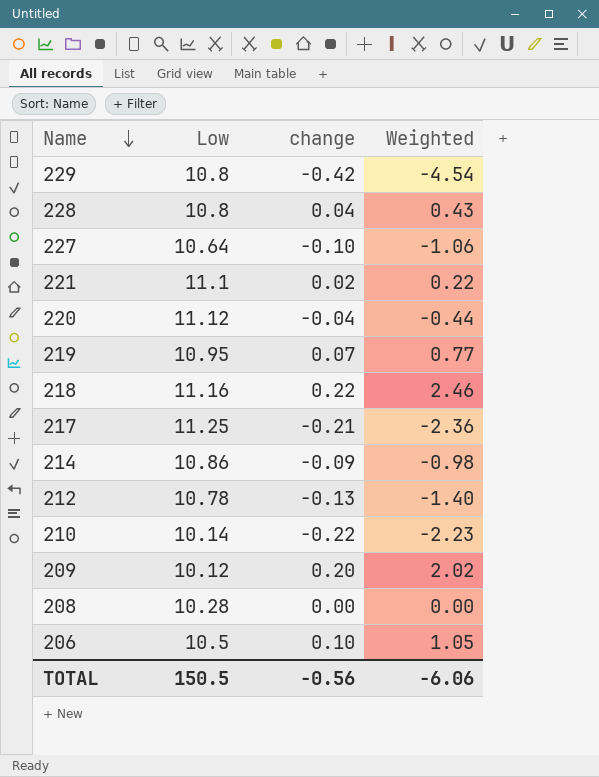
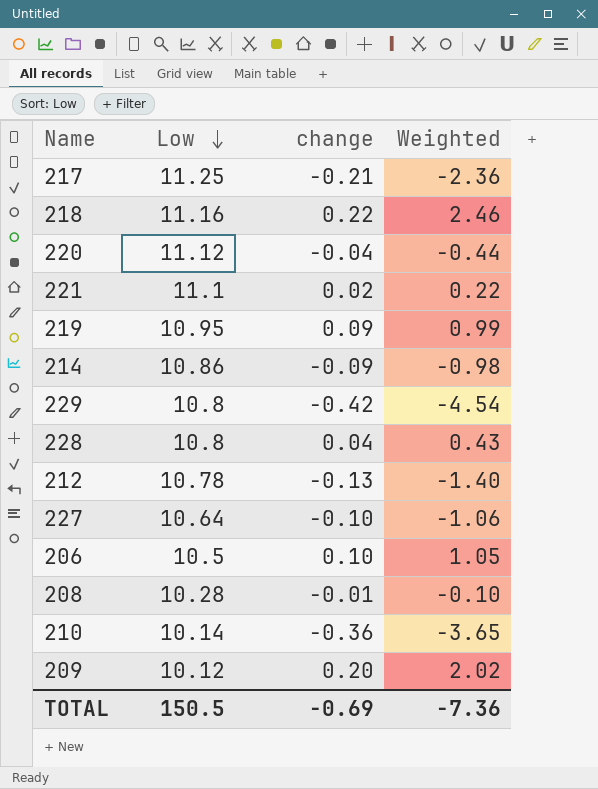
row order: Name descending -> Low descending
219 | change: 0.07 -> 0.09
219 | Weighted: 0.77 -> 0.99
208 | change: 0.00 -> -0.01
208 | Weighted: 0.00 -> -0.10
210 | change: -0.22 -> -0.36
210 | Weighted: -2.23 -> -3.65
TOTAL | change: -0.56 -> -0.69
TOTAL | Weighted: -6.06 -> -7.36

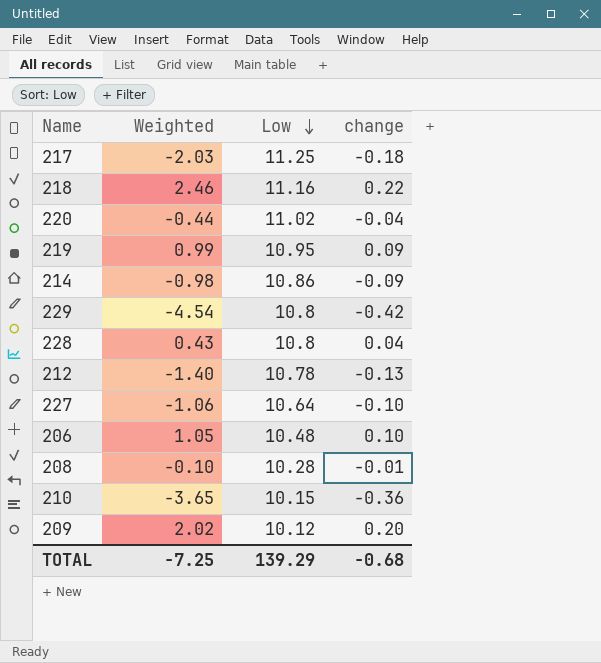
column Weighted | position: 4 -> 2
row 221: 11.1 | 0.02 | 0.22 -> none
217 | Weighted: -2.36 -> -2.03
217 | change: -0.21 -> -0.18
220 | Low: 11.12 -> 11.02
206 | Low: 10.5 -> 10.48
210 | Low: 10.14 -> 10.15
TOTAL | Weighted: -7.36 -> -7.25
TOTAL | Low: 150.5 -> 139.29
TOTAL | change: -0.69 -> -0.68

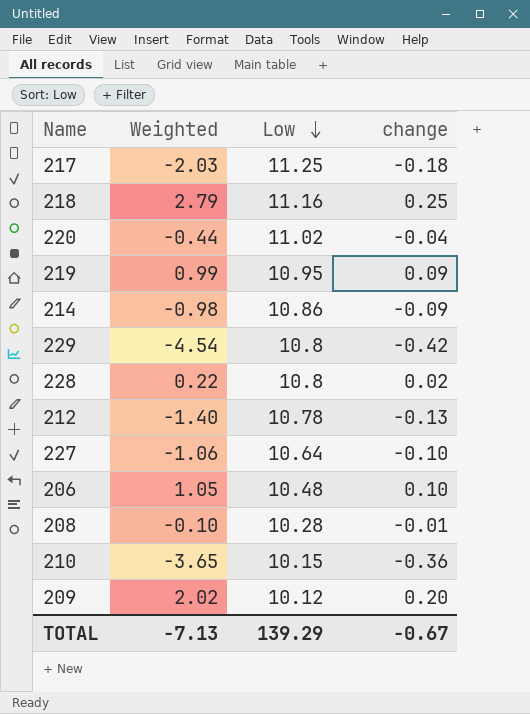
218 | Weighted: 2.46 -> 2.79
218 | change: 0.22 -> 0.25
228 | Weighted: 0.43 -> 0.22
228 | change: 0.04 -> 0.02
TOTAL | Weighted: -7.25 -> -7.13
TOTAL | change: -0.68 -> -0.67

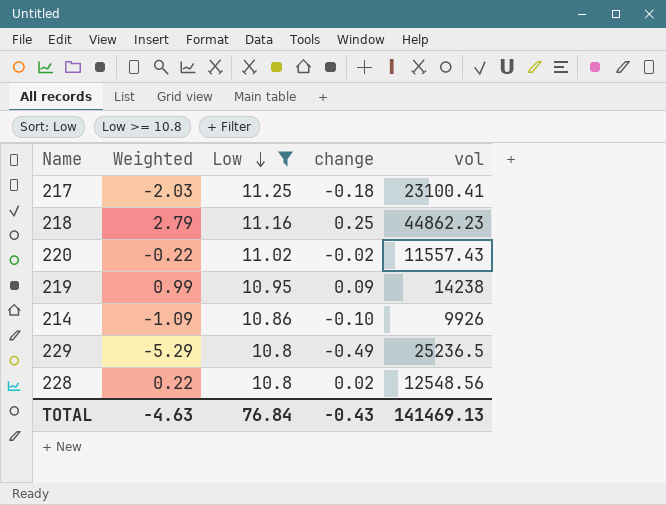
filter: none -> Low >= 10.8
column vol | position: none -> 5
220 | Weighted: -0.44 -> -0.22
220 | change: -0.04 -> -0.02
214 | Weighted: -0.98 -> -1.09
214 | change: -0.09 -> -0.10
229 | Weighted: -4.54 -> -5.29
229 | change: -0.42 -> -0.49
TOTAL | Weighted: -7.13 -> -4.63
TOTAL | Low: 139.29 -> 76.84
TOTAL | change: -0.67 -> -0.43

